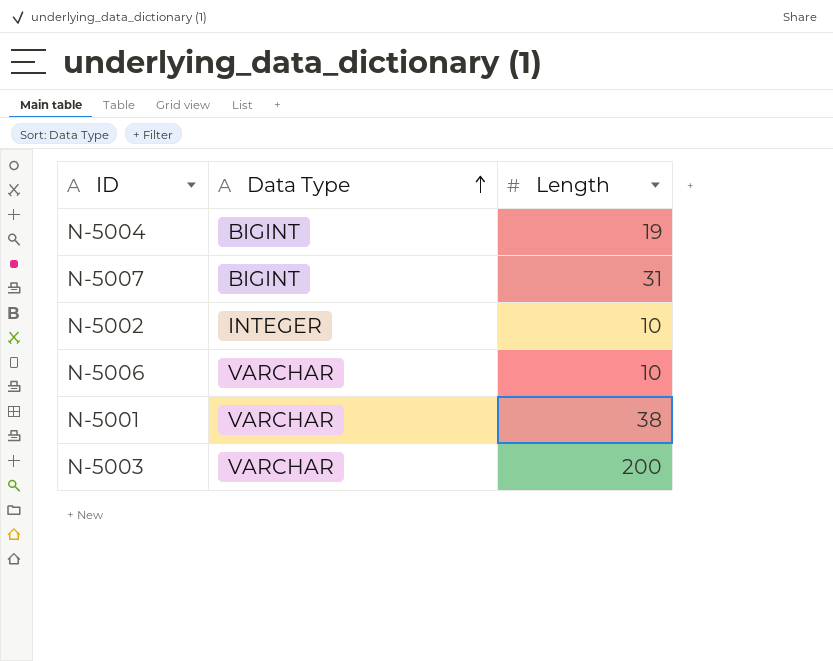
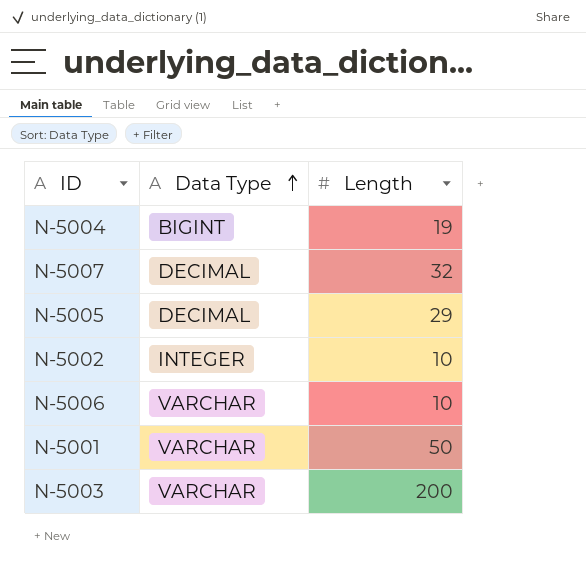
N-5007 | Data Type: BIGINT -> DECIMAL
N-5007 | Length: 31 -> 32
row N-5005: none -> DECIMAL | 29
N-5001 | Length: 38 -> 50

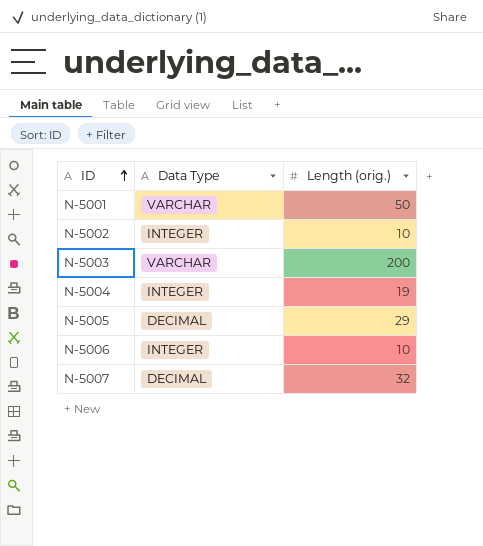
row order: Data Type ascending -> ID ascending
column name: Length -> Length (orig.)
N-5004 | Data Type: BIGINT -> INTEGER
N-5006 | Data Type: VARCHAR -> INTEGER

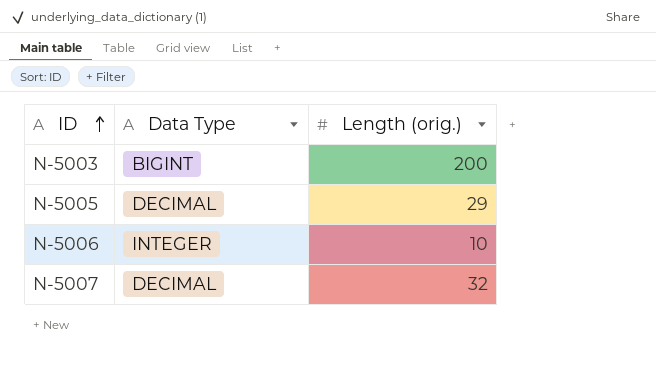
row N-5001: VARCHAR | 50 -> none
row N-5002: INTEGER | 10 -> none
row N-5004: INTEGER | 19 -> none
N-5003 | Data Type: VARCHAR -> BIGINT

